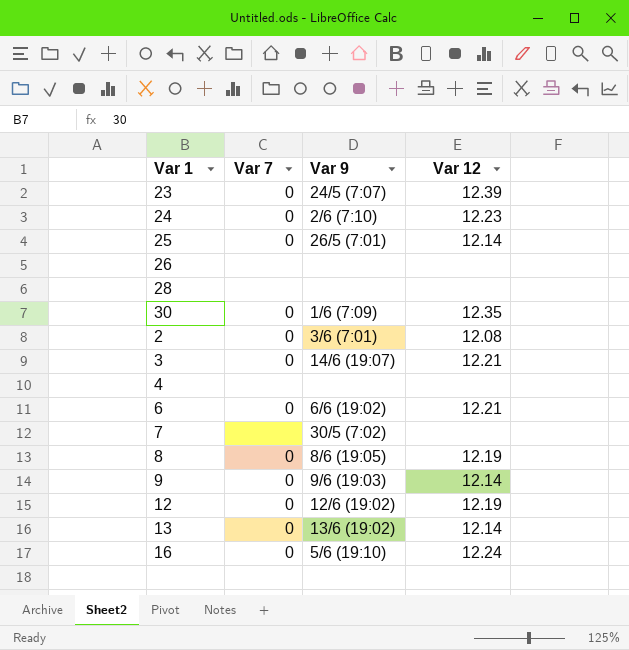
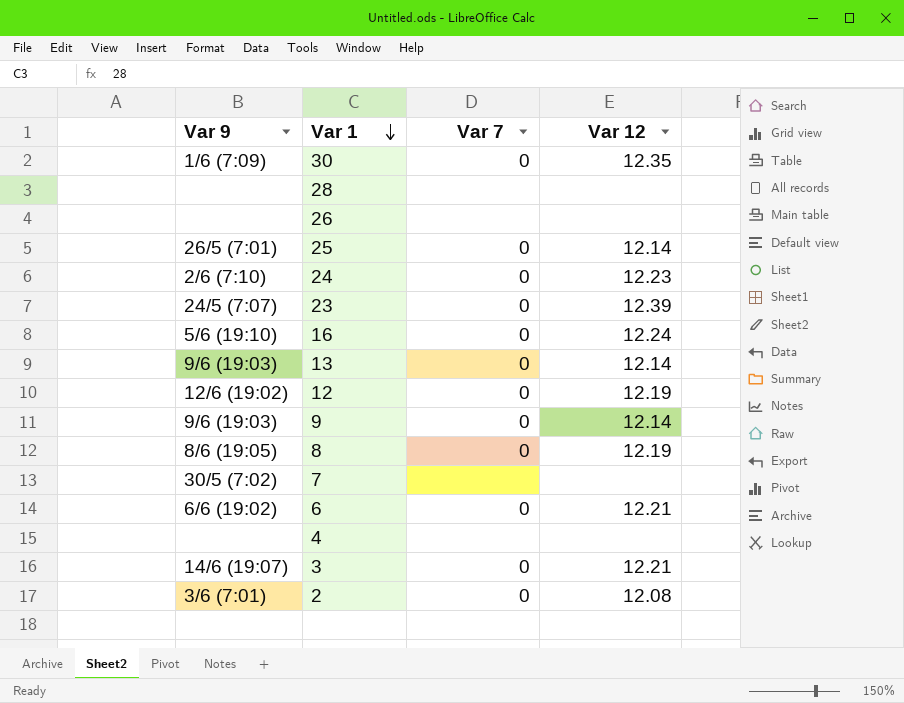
row order: none -> Var 1 descending
column Var 9 | position: 3 -> 1
13 | Var 9: 13/6 (19:02) -> 9/6 (19:03)

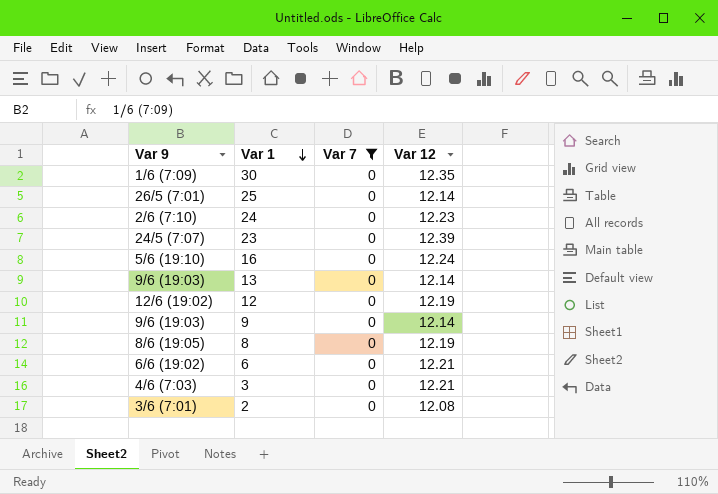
filter: none -> Var 7 = 0
3 | Var 9: 14/6 (19:07) -> 4/6 (7:03)

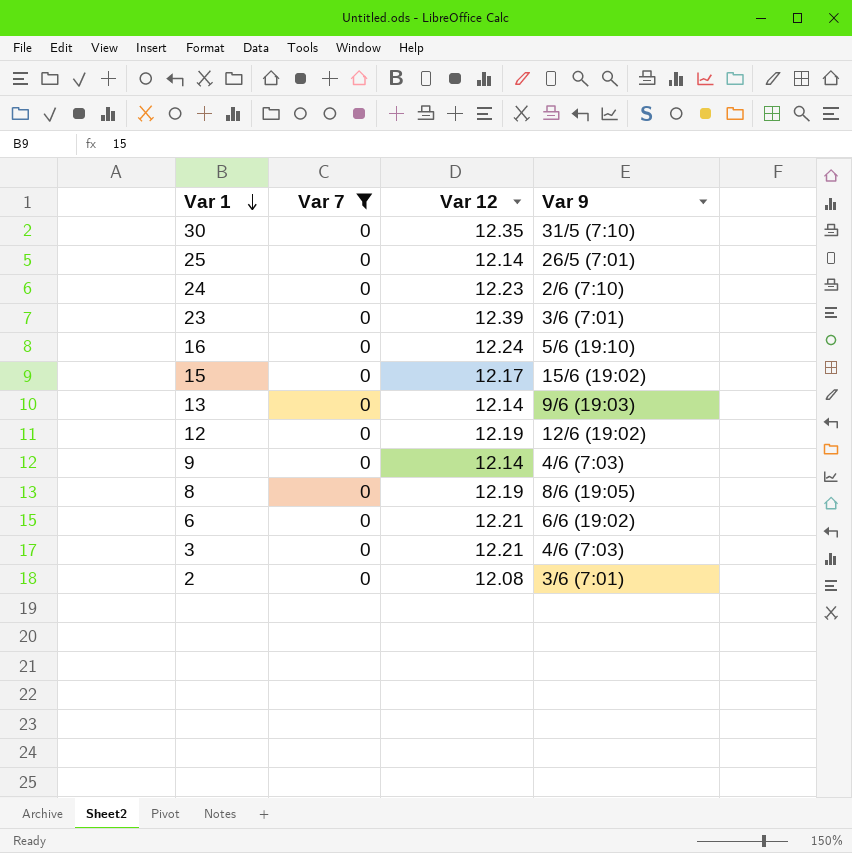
column Var 9 | position: 1 -> 4
30 | Var 9: 1/6 (7:09) -> 31/5 (7:10)
23 | Var 9: 24/5 (7:07) -> 3/6 (7:01)
row 15: none -> 0 | 12.17 | 15/6 (19:02)
9 | Var 9: 9/6 (19:03) -> 4/6 (7:03)

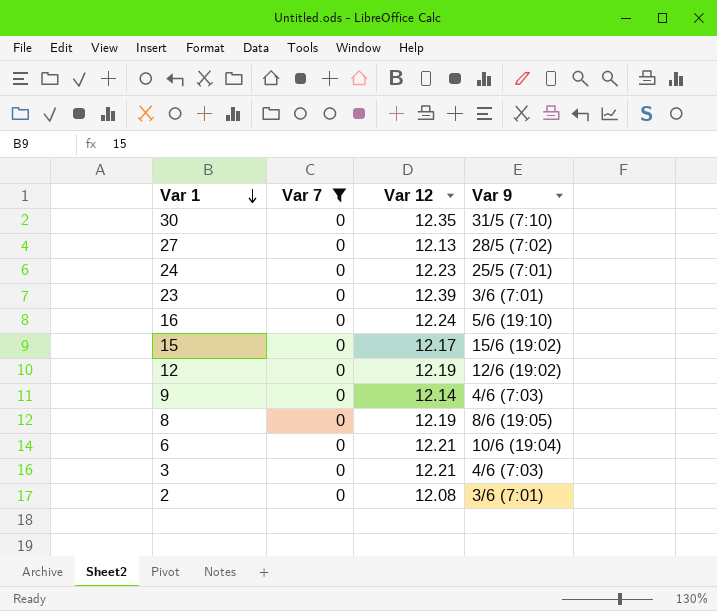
row 25: 0 | 12.14 | 26/5 (7:01) -> none
row 13: 0 | 12.14 | 9/6 (19:03) -> none
row 27: none -> 0 | 12.13 | 28/5 (7:02)
24 | Var 9: 2/6 (7:10) -> 25/5 (7:01)
6 | Var 9: 6/6 (19:02) -> 10/6 (19:04)

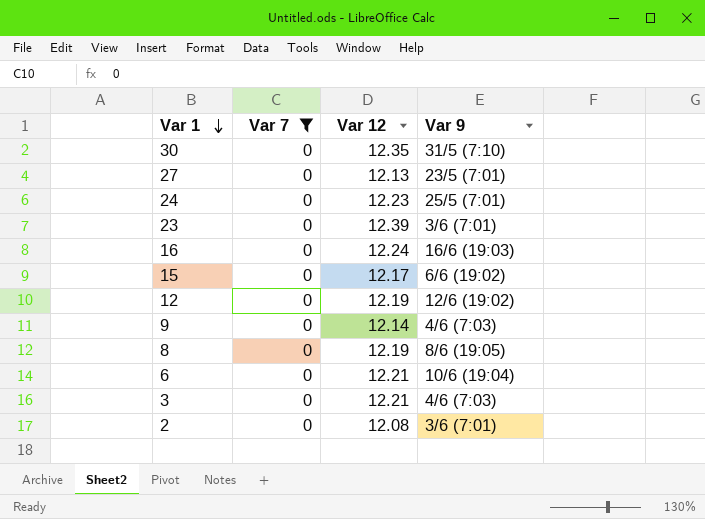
27 | Var 9: 28/5 (7:02) -> 23/5 (7:01)
16 | Var 9: 5/6 (19:10) -> 16/6 (19:03)
15 | Var 9: 15/6 (19:02) -> 6/6 (19:02)

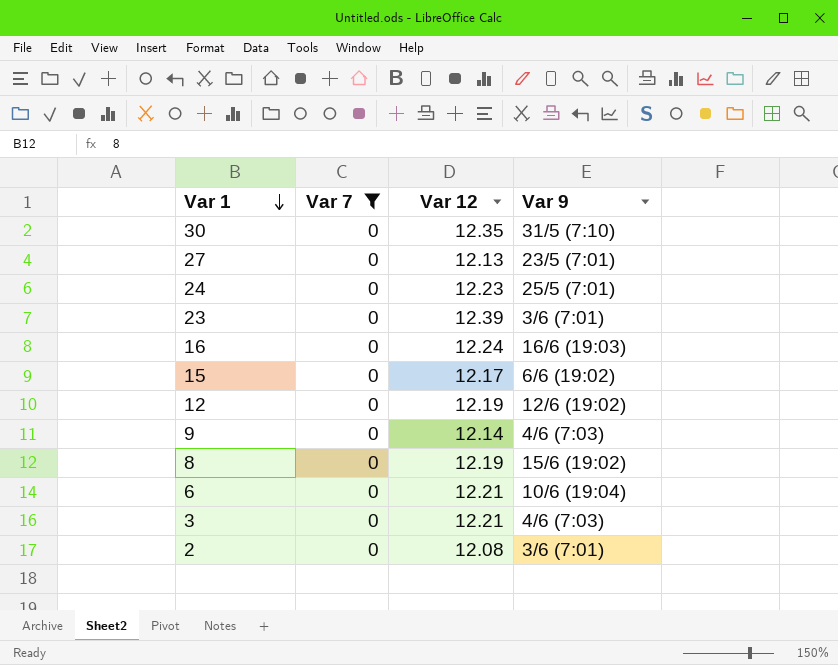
8 | Var 9: 8/6 (19:05) -> 15/6 (19:02)

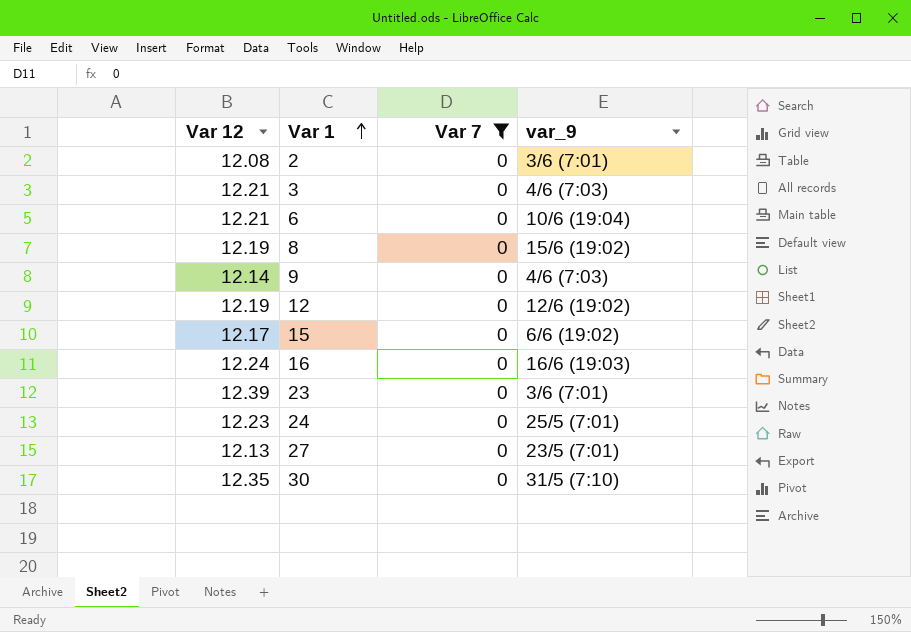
row order: Var 1 descending -> Var 1 ascending
column Var 12 | position: 3 -> 1
column name: Var 9 -> var_9

